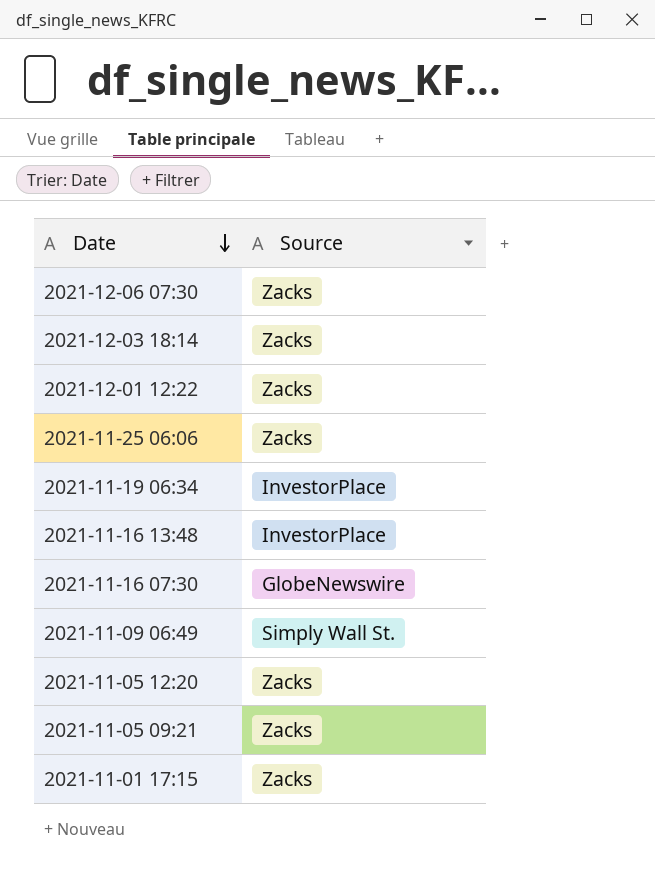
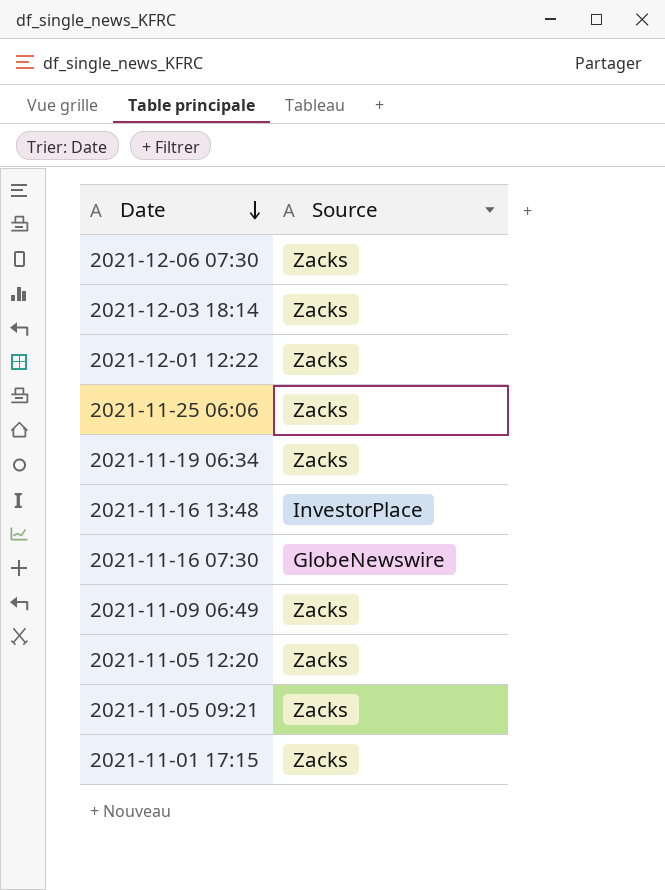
2021-11-19 06:34 | Source: InvestorPlace -> Zacks
2021-11-09 06:49 | Source: Simply Wall St. -> Zacks

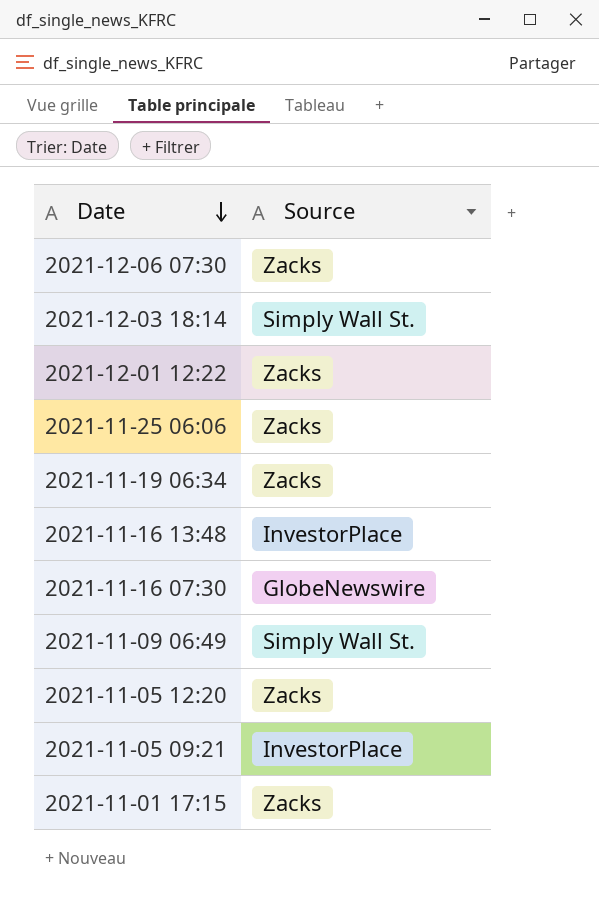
2021-12-03 18:14 | Source: Zacks -> Simply Wall St.
2021-11-09 06:49 | Source: Zacks -> Simply Wall St.
2021-11-05 09:21 | Source: Zacks -> InvestorPlace

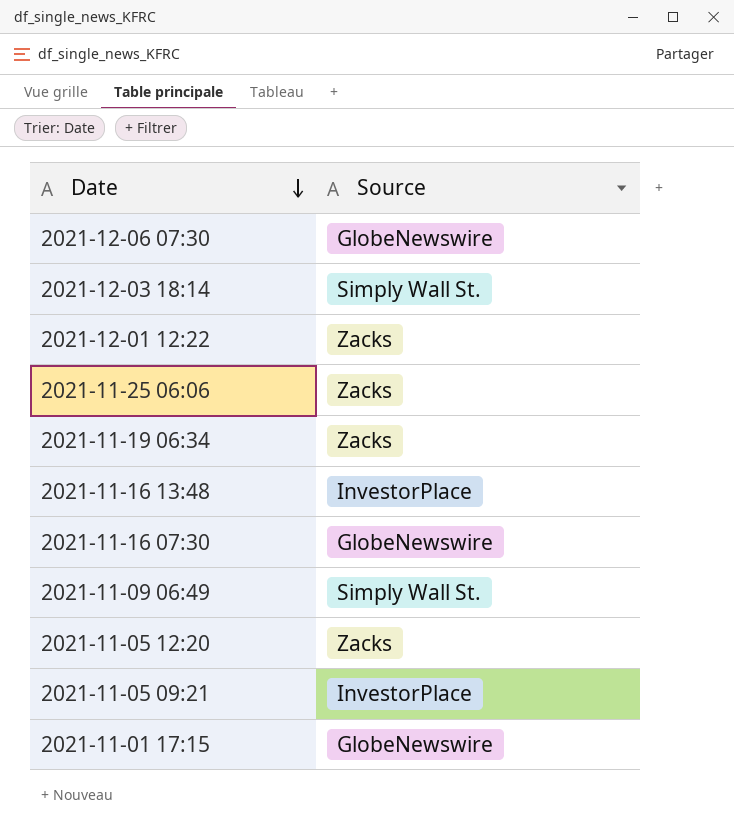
2021-12-06 07:30 | Source: Zacks -> GlobeNewswire
2021-11-01 17:15 | Source: Zacks -> GlobeNewswire

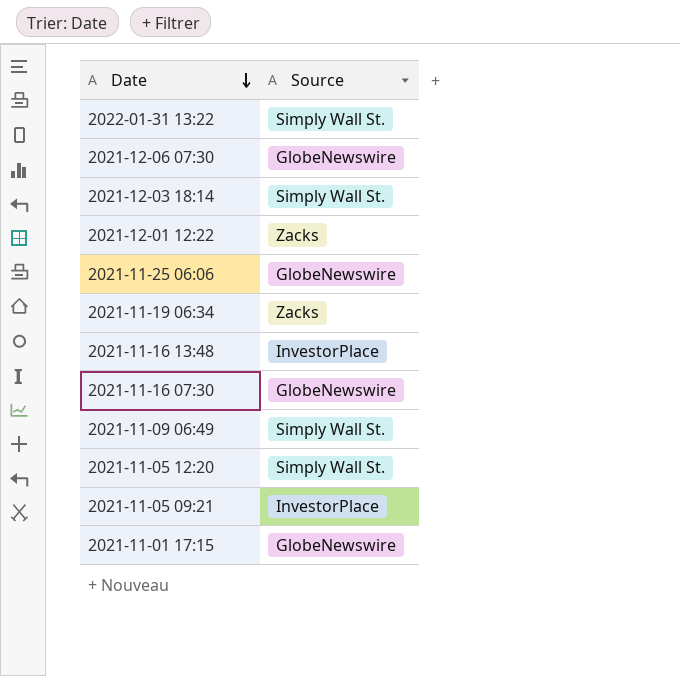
row 2022-01-31 13:22: none -> Simply Wall St.
2021-11-25 06:06 | Source: Zacks -> GlobeNewswire
2021-11-05 12:20 | Source: Zacks -> Simply Wall St.

